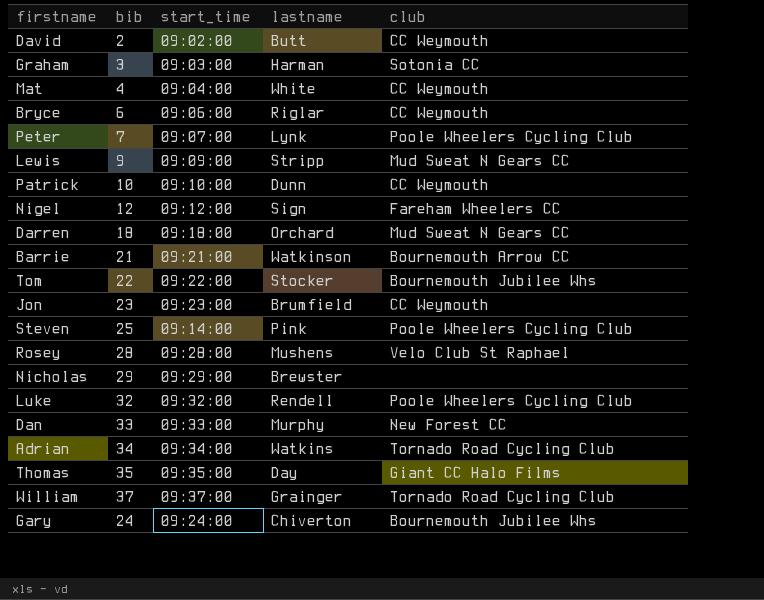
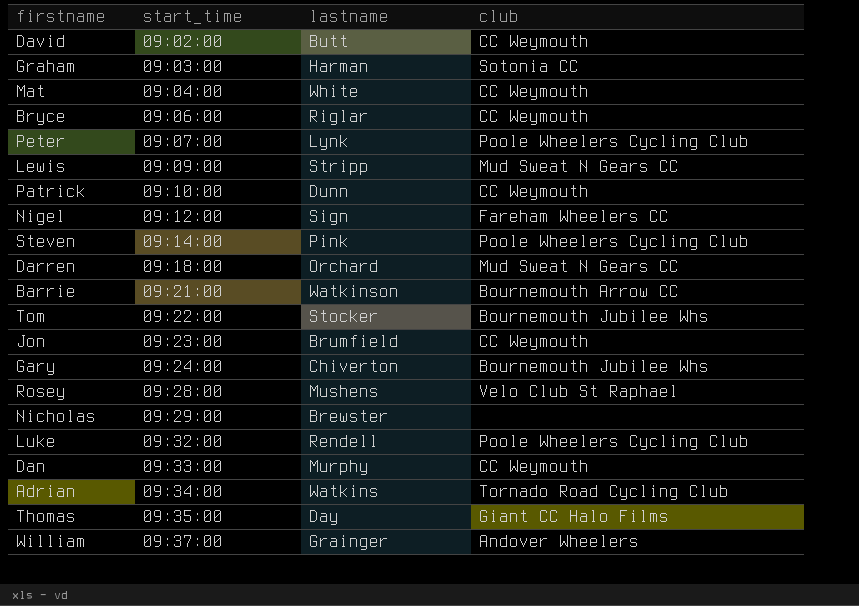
row order: none -> start_time ascending
column bib | position: 2 -> none
Dan | club: New Forest CC -> CC Weymouth
William | club: Tornado Road Cycling Club -> Andover Wheelers

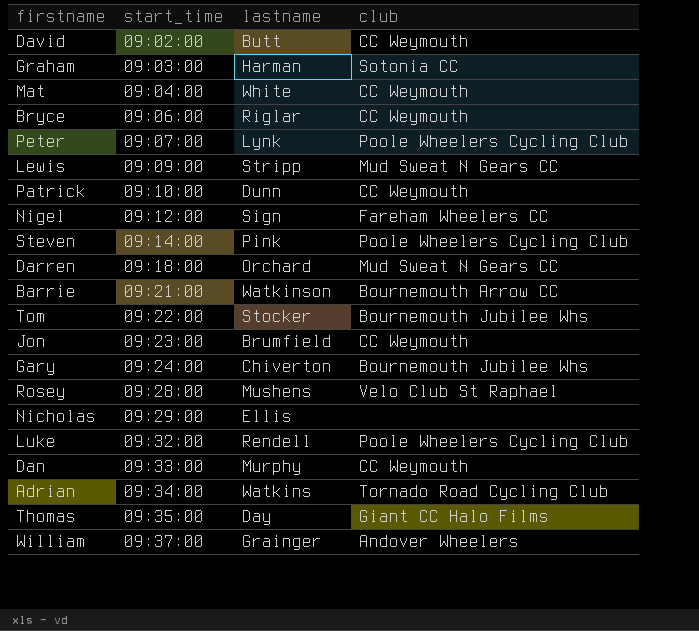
Nicholas | lastname: Brewster -> Ellis

